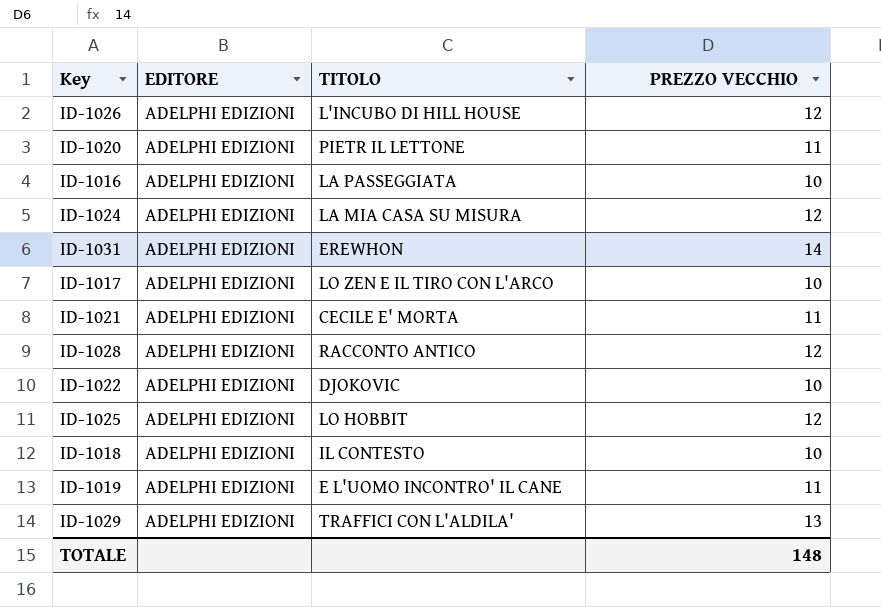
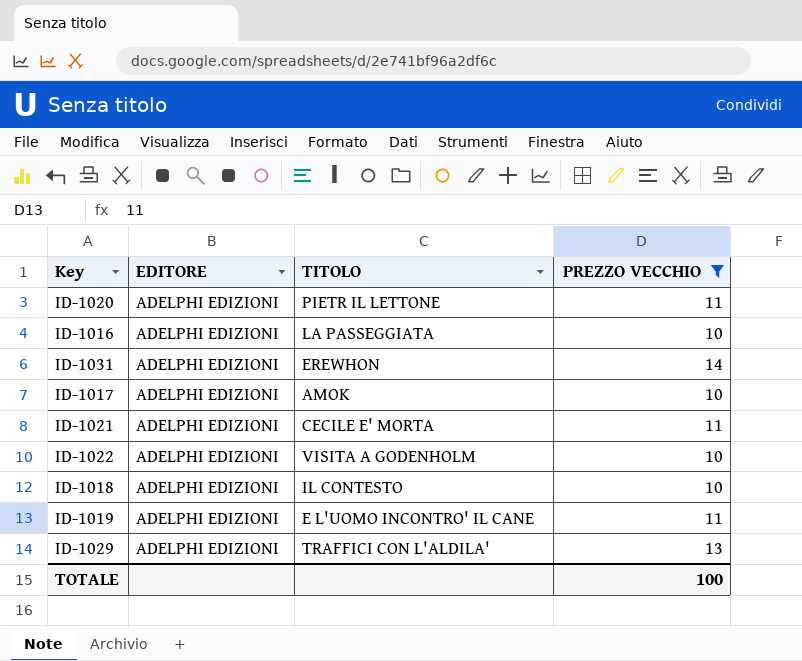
filter: none -> PREZZO VECCHIO != 12
ID-1017 | TITOLO: LO ZEN E IL TIRO CON L'ARCO -> AMOK
ID-1022 | TITOLO: DJOKOVIC -> VISITA A GODENHOLM
TOTALE | PREZZO VECCHIO: 148 -> 100

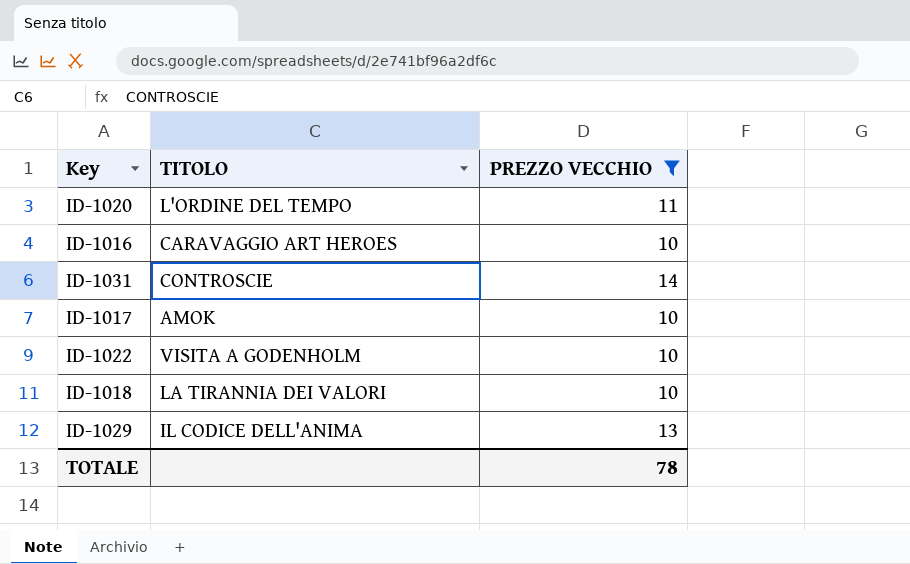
column EDITORE | position: 2 -> none
row ID-1021: ADELPHI EDIZIONI | CECILE E' MORTA | 11 -> none
row ID-1019: ADELPHI EDIZIONI | E L'UOMO INCONTRO' IL CANE | 11 -> none
ID-1020 | TITOLO: PIETR IL LETTONE -> L'ORDINE DEL TEMPO
ID-1016 | TITOLO: LA PASSEGGIATA -> CARAVAGGIO ART HEROES
ID-1031 | TITOLO: EREWHON -> CONTROSCIE
ID-1018 | TITOLO: IL CONTESTO -> LA TIRANNIA DEI VALORI
ID-1029 | TITOLO: TRAFFICI CON L'ALDILA' -> IL CODICE DELL'ANIMA
TOTALE | PREZZO VECCHIO: 100 -> 78

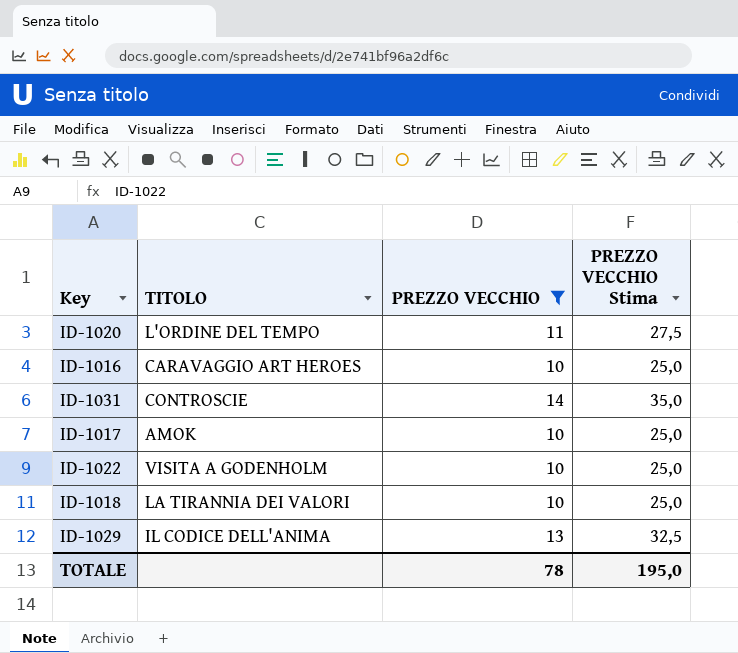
column PREZZO VECCHIO Stima | formula: none -> [PREZZO VECCHIO] * 2,5

